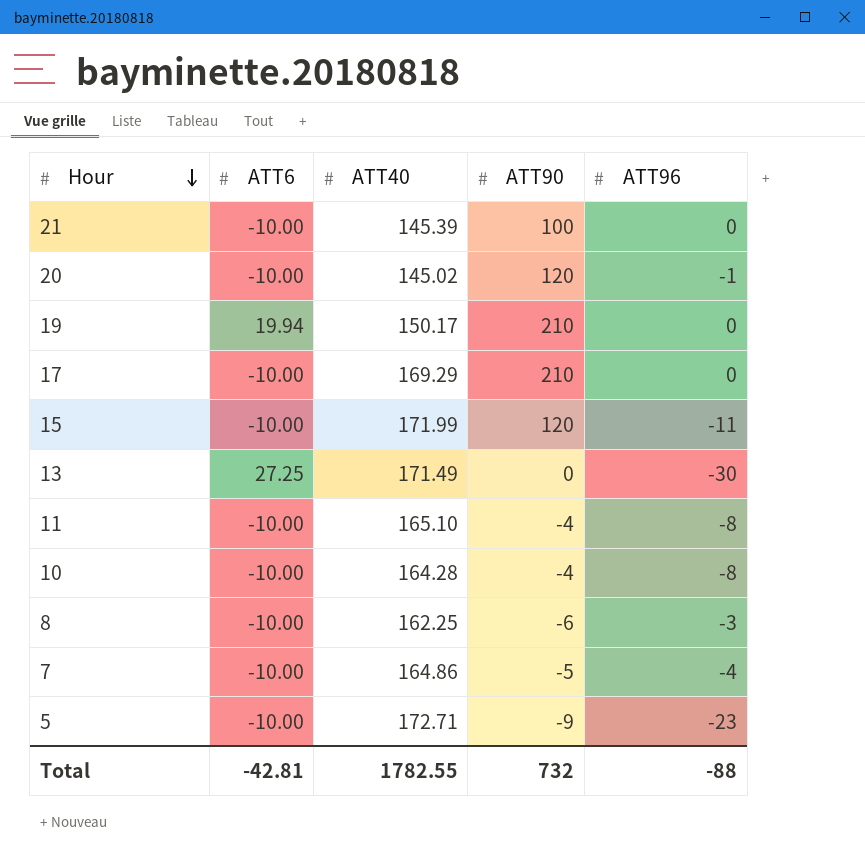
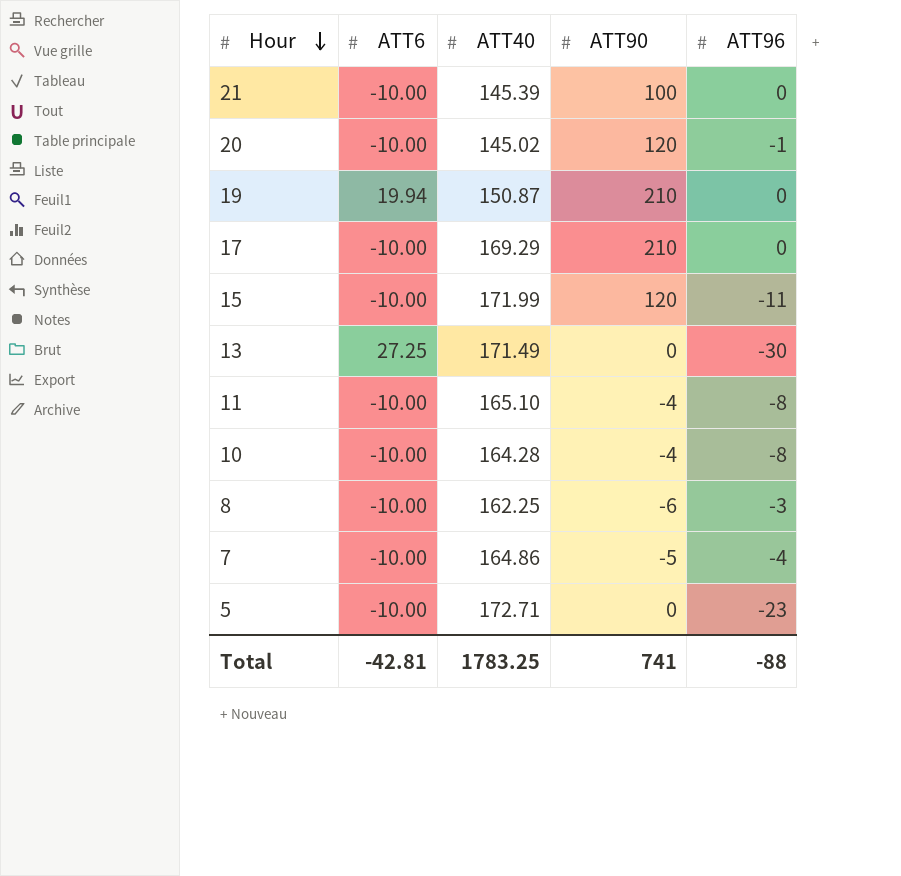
19 | ATT40: 150.17 -> 150.87
5 | ATT90: -9 -> 0
Total | ATT40: 1782.55 -> 1783.25
Total | ATT90: 732 -> 741

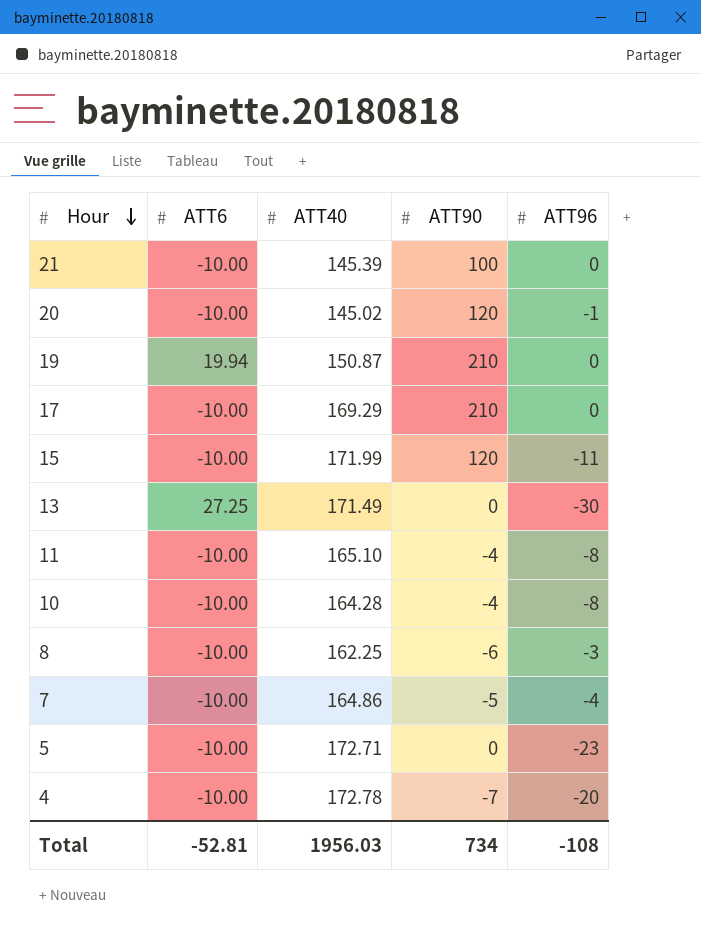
row 4: none -> -10.00 | 172.78 | -7 | -20
Total | ATT6: -42.81 -> -52.81
Total | ATT40: 1783.25 -> 1956.03
Total | ATT90: 741 -> 734
Total | ATT96: -88 -> -108

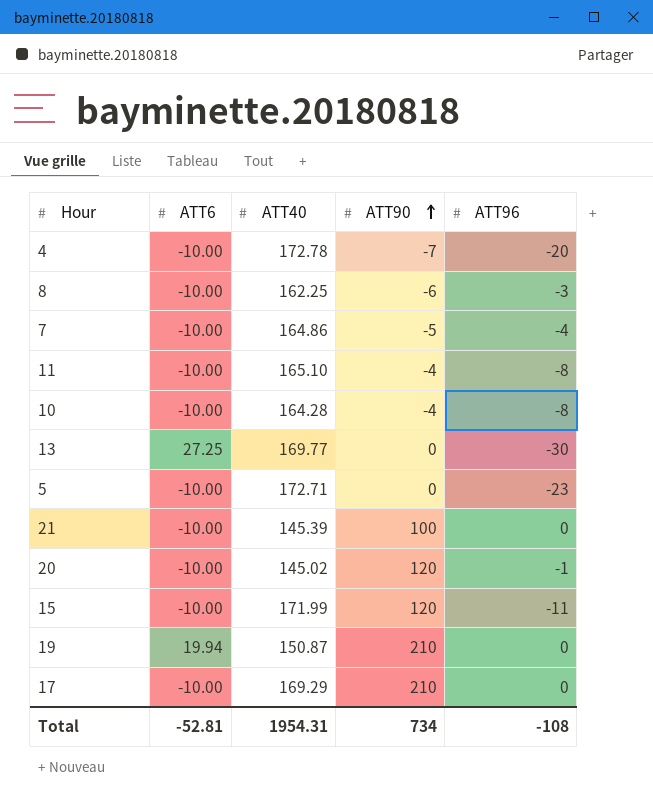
row order: Hour descending -> ATT90 ascending
13 | ATT40: 171.49 -> 169.77
Total | ATT40: 1956.03 -> 1954.31

